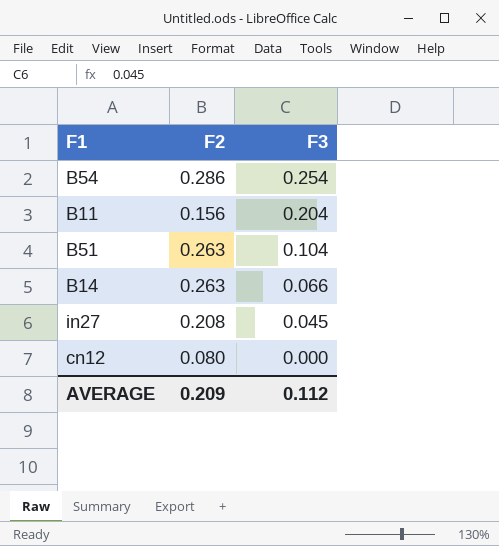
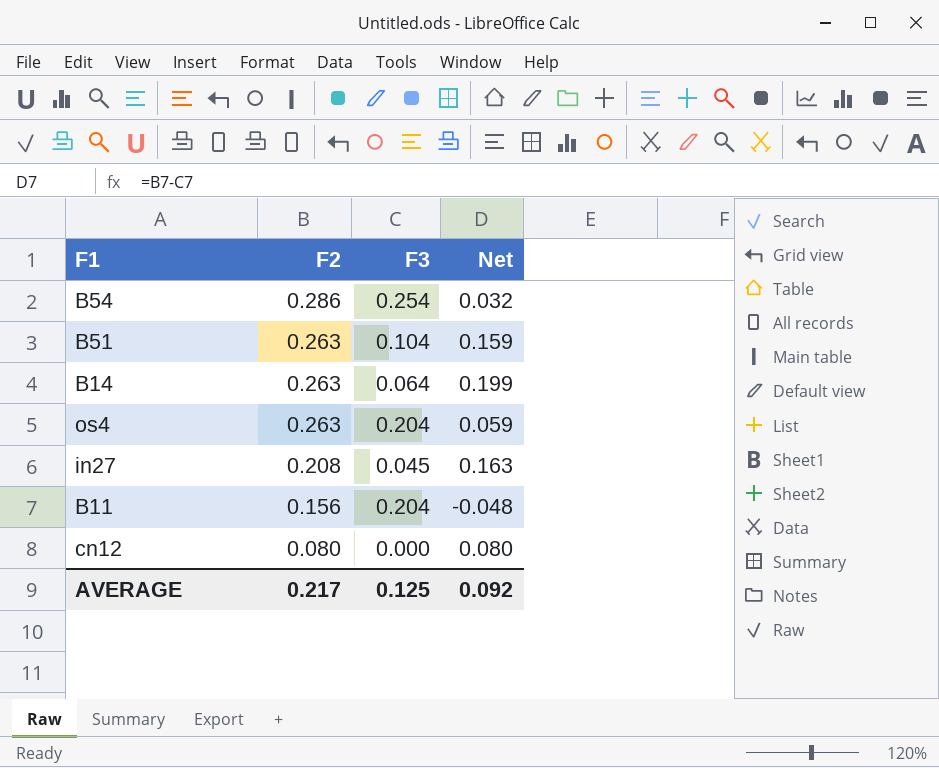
row order: F3 descending -> F2 descending
column Net | formula: none -> [F2] - [F3]
B14 | F3: 0.066 -> 0.064
row os4: none -> 0.263 | 0.204 | 0.059
AVERAGE | F2: 0.209 -> 0.217
AVERAGE | F3: 0.112 -> 0.125

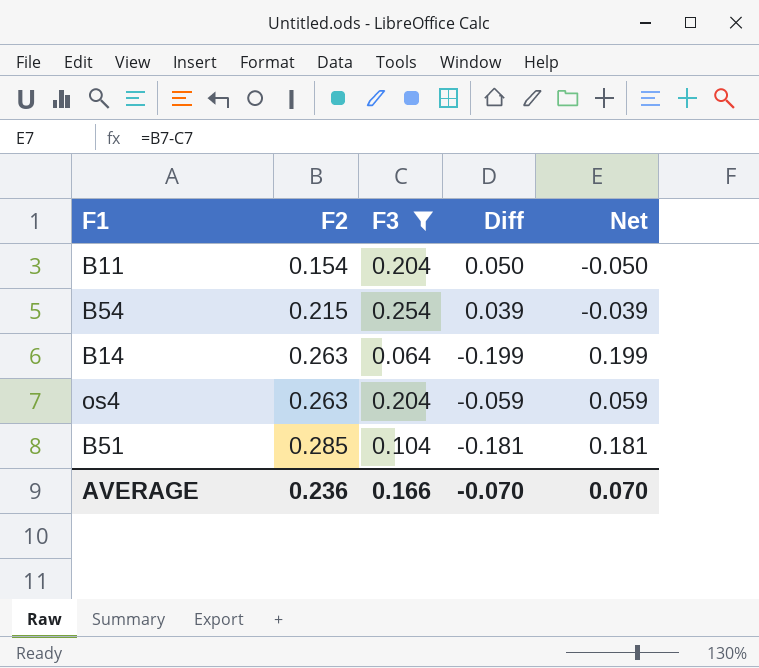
filter: none -> F3 >= 0.064
row order: F2 descending -> F2 ascending
column Diff | formula: none -> [F3] - [F2]
B11 | F2: 0.156 -> 0.154
B11 | Net: -0.048 -> -0.050
B54 | F2: 0.286 -> 0.215
B54 | Net: 0.032 -> -0.039
B51 | F2: 0.263 -> 0.285
B51 | Net: 0.159 -> 0.181
AVERAGE | F2: 0.217 -> 0.236
AVERAGE | F3: 0.125 -> 0.166
AVERAGE | Net: 0.092 -> 0.070

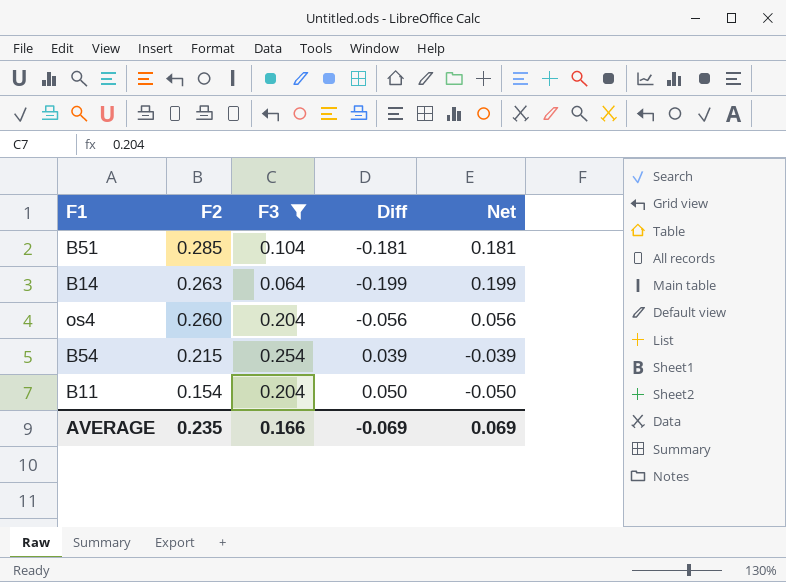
row order: F2 ascending -> F2 descending
os4 | F2: 0.263 -> 0.260
os4 | Diff: -0.059 -> -0.056
os4 | Net: 0.059 -> 0.056
AVERAGE | F2: 0.236 -> 0.235
AVERAGE | Diff: -0.070 -> -0.069
AVERAGE | Net: 0.070 -> 0.069

